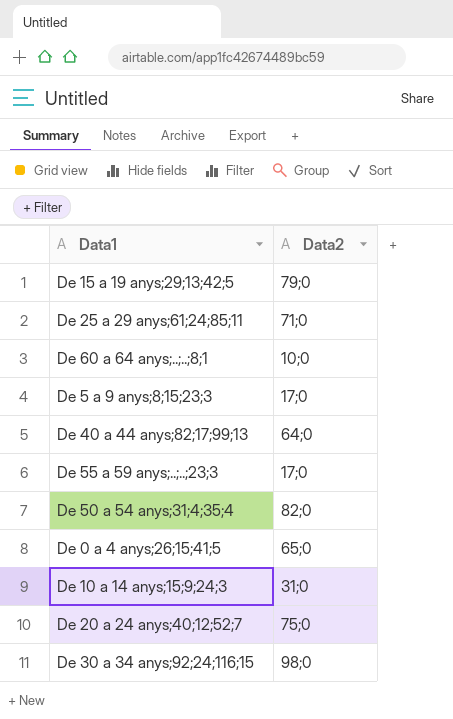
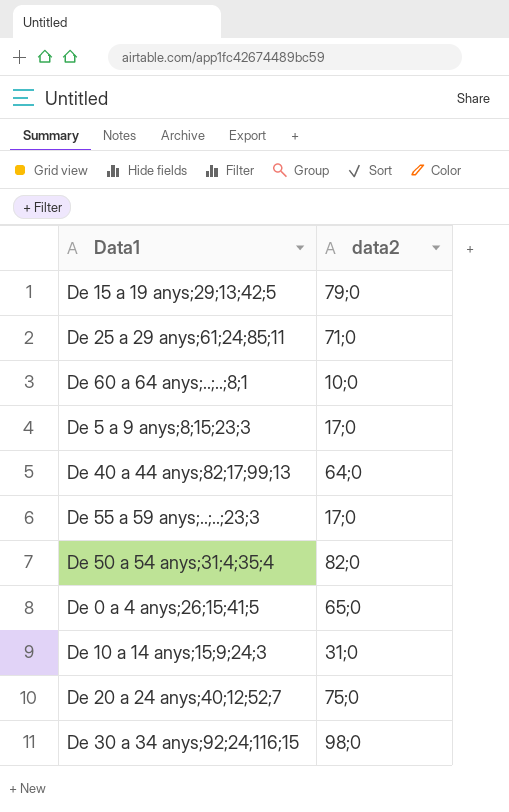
column name: Data2 -> data2

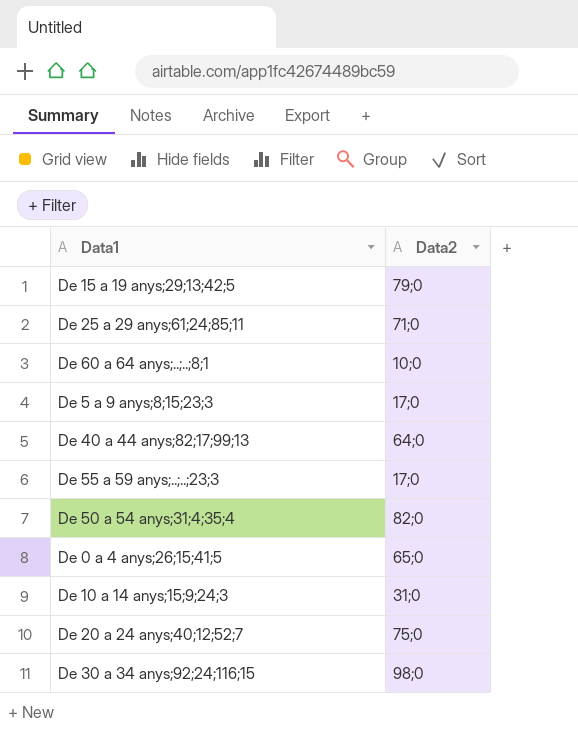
column name: data2 -> Data2

